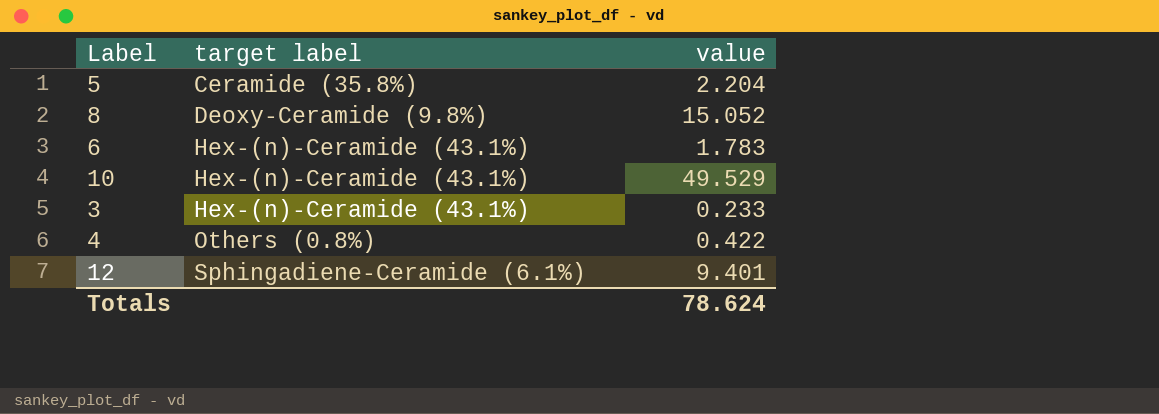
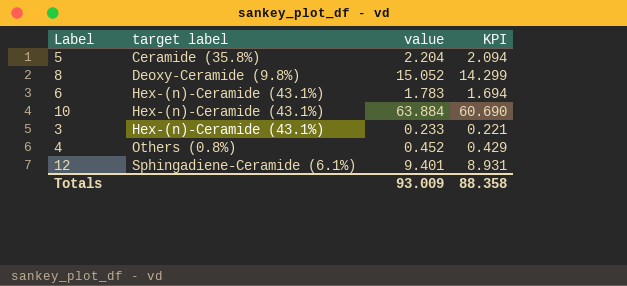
column KPI | formula: none -> [value] * 0.95
10 | value: 49.529 -> 63.884
4 | value: 0.422 -> 0.452
Totals | value: 78.624 -> 93.009

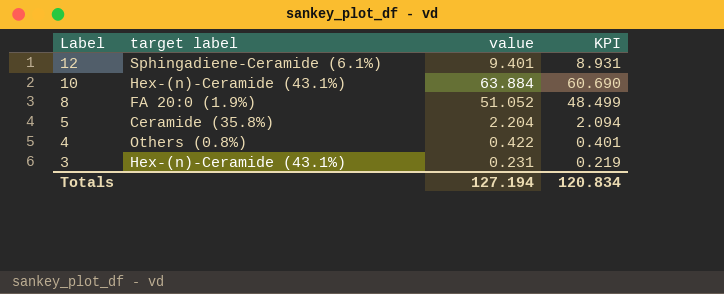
row order: target label ascending -> Label descending
row 6: Hex-(n)-Ceramide (43.1%) | 1.783 | 1.694 -> none
8 | target label: Deoxy-Ceramide (9.8%) -> FA 20:0 (1.9%)
8 | value: 15.052 -> 51.052
8 | KPI: 14.299 -> 48.499
4 | value: 0.452 -> 0.422
4 | KPI: 0.429 -> 0.401
3 | value: 0.233 -> 0.231
3 | KPI: 0.221 -> 0.219
Totals | value: 93.009 -> 127.194
Totals | KPI: 88.358 -> 120.834

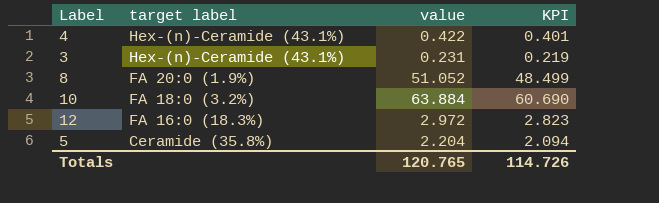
row order: Label descending -> target label descending
4 | target label: Others (0.8%) -> Hex-(n)-Ceramide (43.1%)
10 | target label: Hex-(n)-Ceramide (43.1%) -> FA 18:0 (3.2%)
12 | target label: Sphingadiene-Ceramide (6.1%) -> FA 16:0 (18.3%)
12 | value: 9.401 -> 2.972
12 | KPI: 8.931 -> 2.823
Totals | value: 127.194 -> 120.765
Totals | KPI: 120.834 -> 114.726

